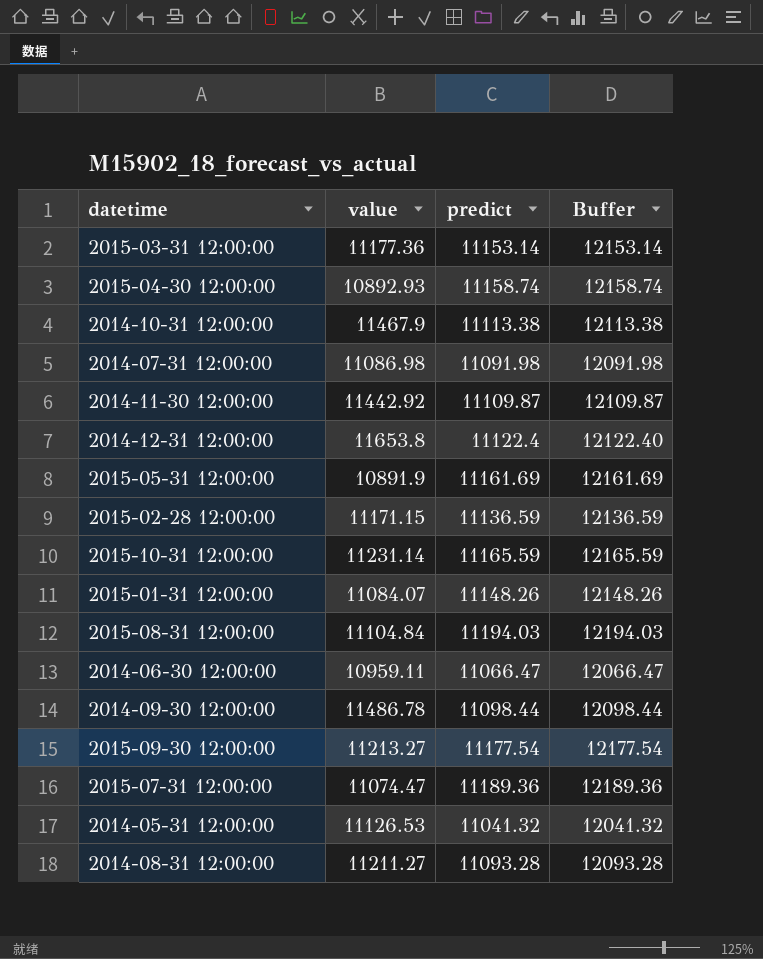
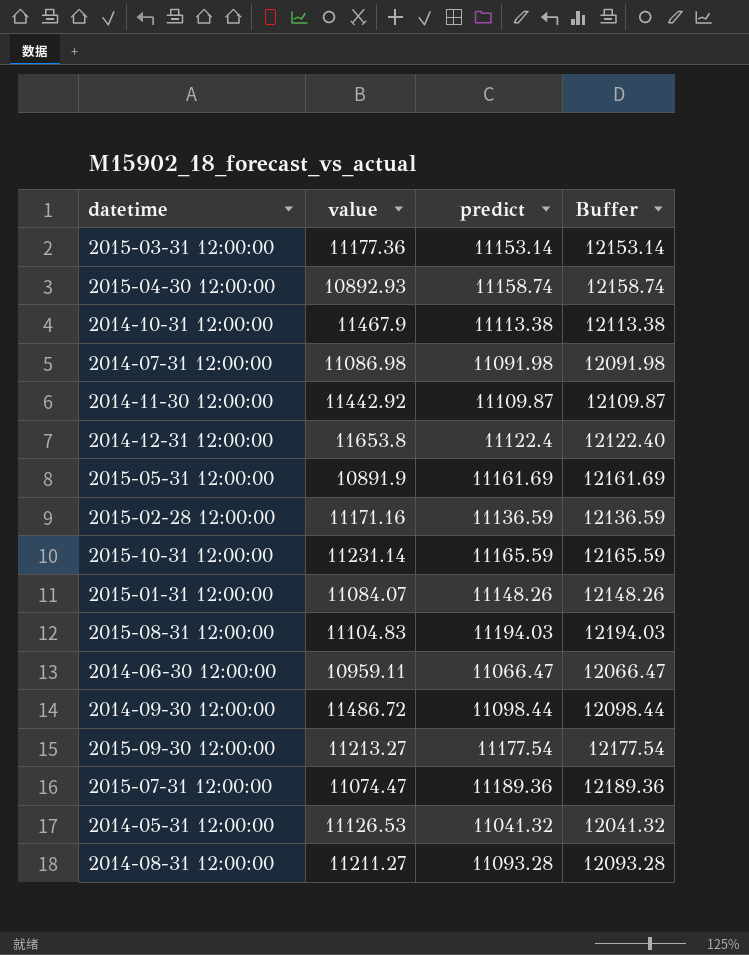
2015-02-28 12:00:00 | value: 11171.15 -> 11171.16
2015-08-31 12:00:00 | value: 11104.84 -> 11104.83
2014-09-30 12:00:00 | value: 11486.78 -> 11486.72

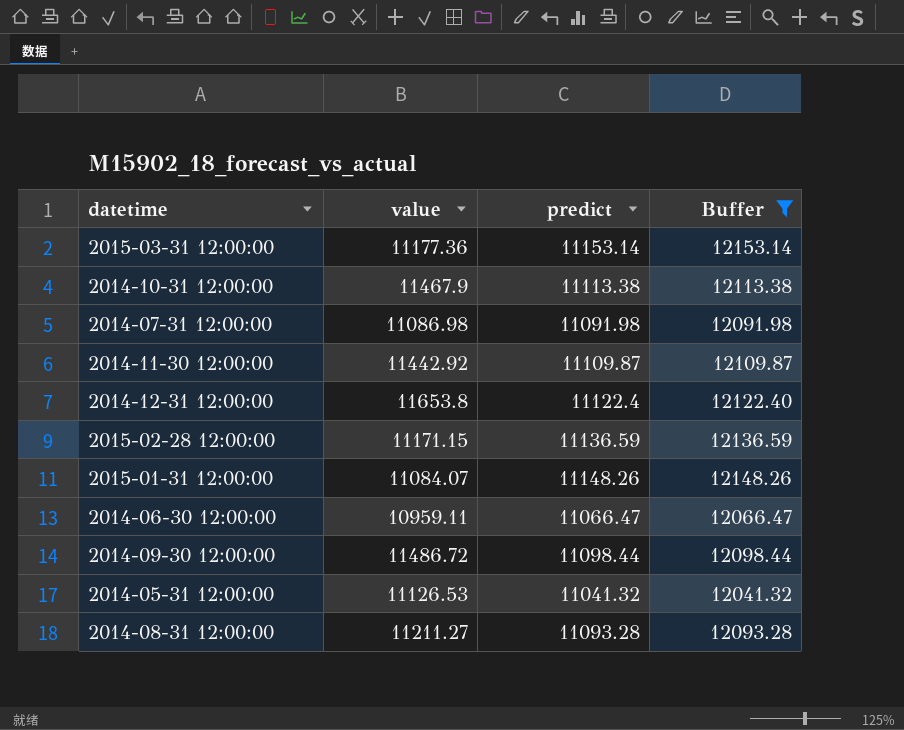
filter: none -> Buffer <= 12153.14
2015-02-28 12:00:00 | value: 11171.16 -> 11171.15

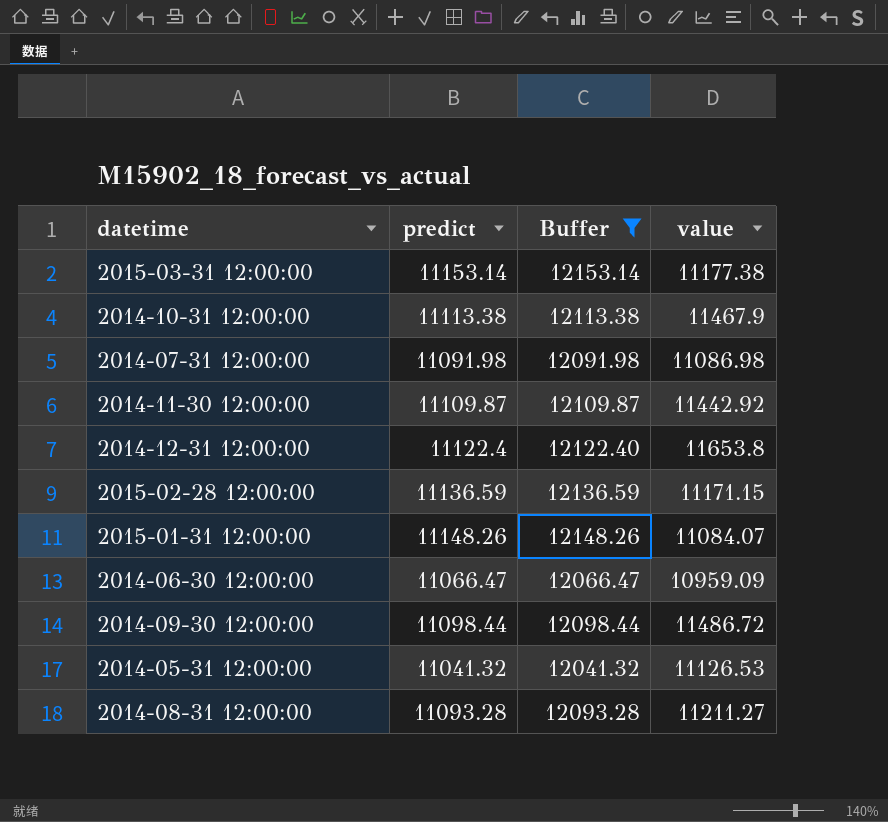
column value | position: 2 -> 4
2015-03-31 12:00:00 | value: 11177.36 -> 11177.38
2014-06-30 12:00:00 | value: 10959.11 -> 10959.09

